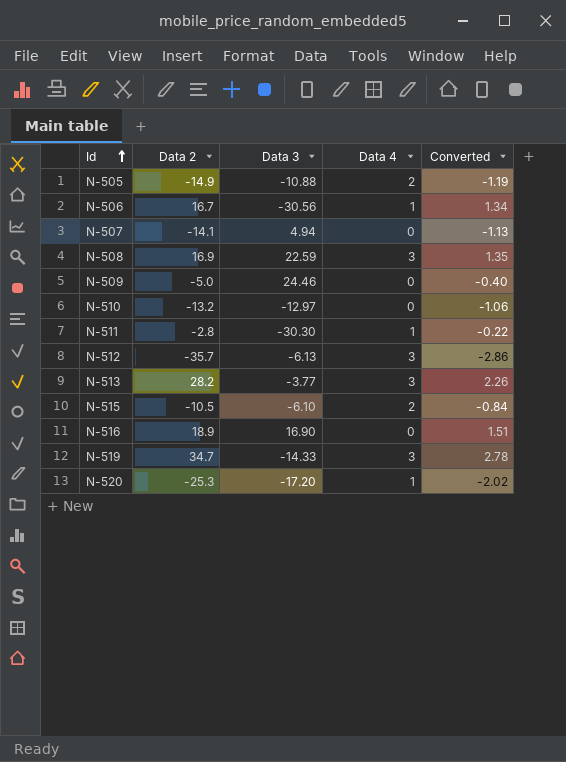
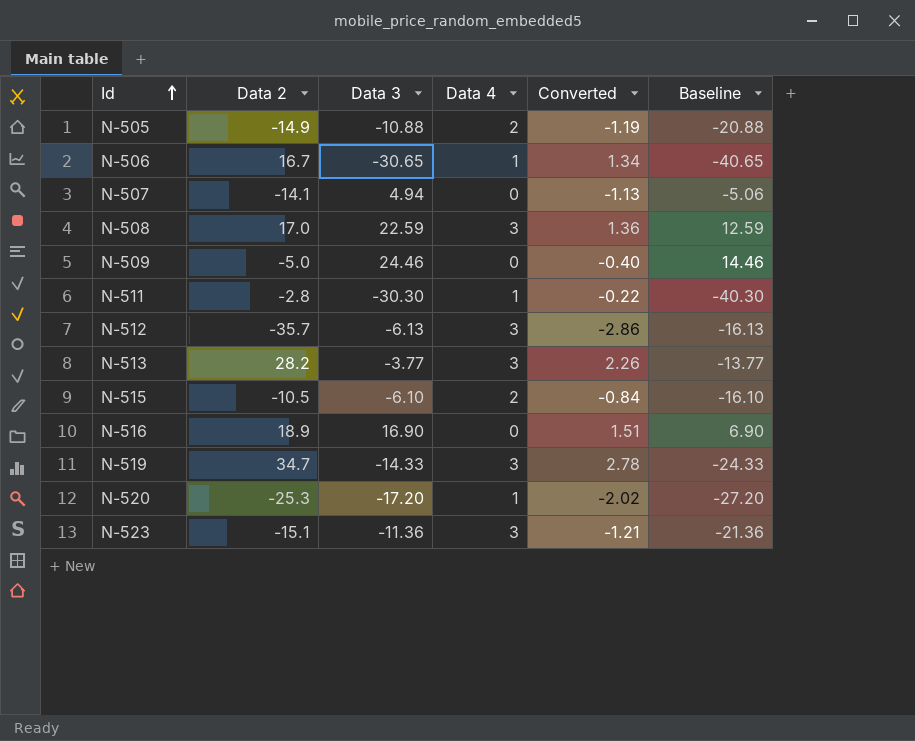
column Baseline | formula: none -> [Data 3] - 10
row N-510: -13.2 | -12.97 | 0 | -1.06 -> none
N-506 | Data 3: -30.56 -> -30.65
N-508 | Data 2: 16.9 -> 17.0
N-508 | Converted: 1.35 -> 1.36
row N-523: none -> -15.1 | -11.36 | 3 | -1.21 | -21.36

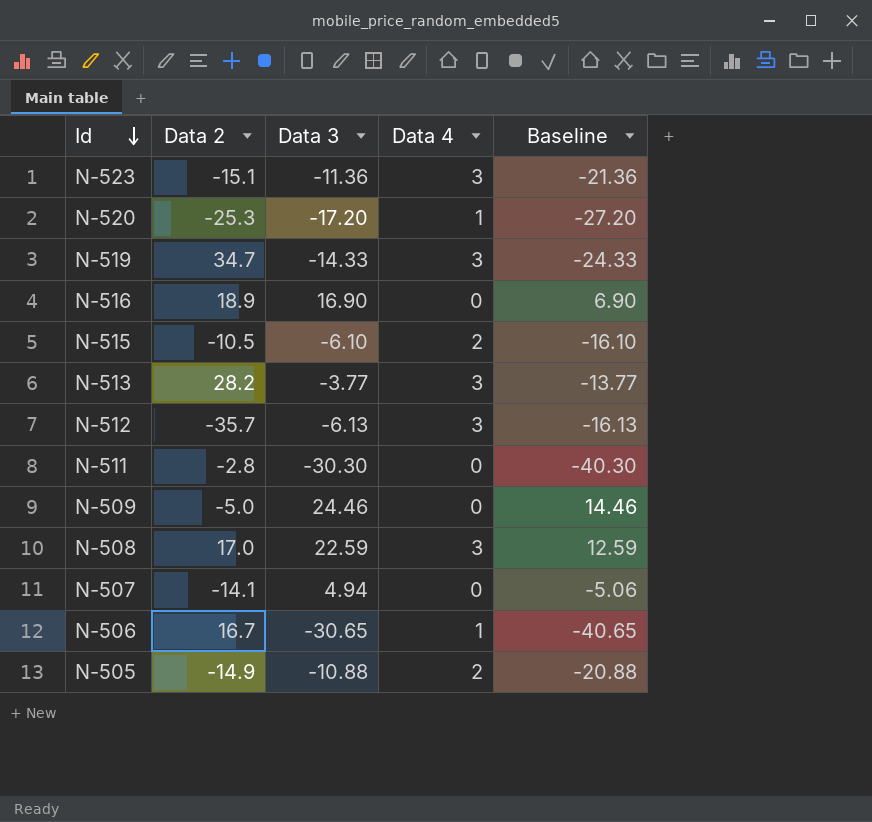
row order: Id ascending -> Id descending
column Converted | formula: [Data 2] * 0.08 -> none
N-511 | Data 4: 1 -> 0

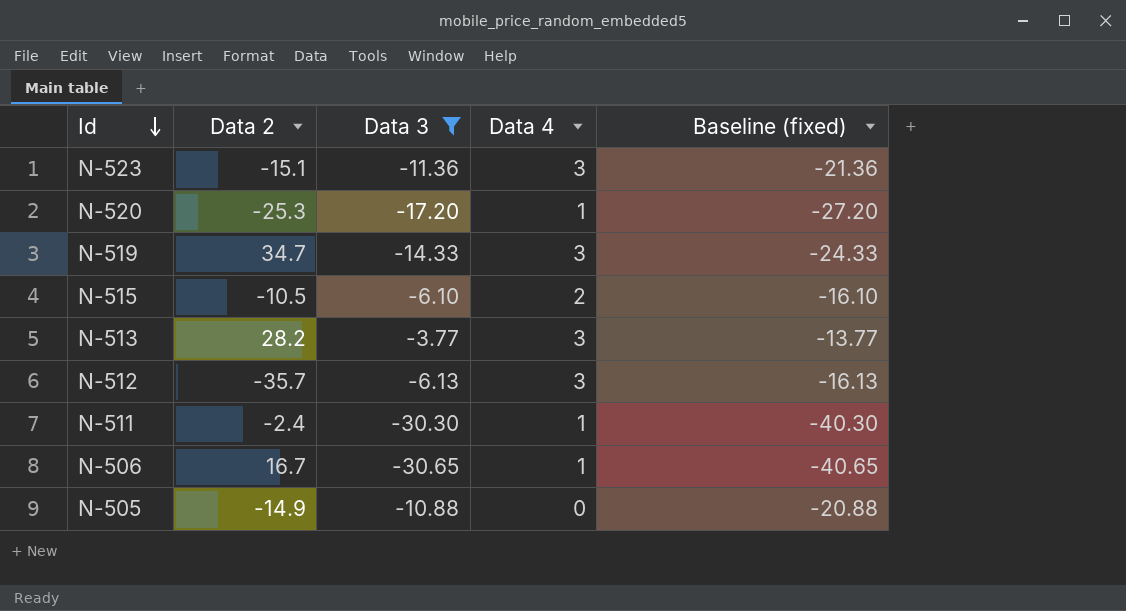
filter: none -> Data 3 <= -3.77
column name: Baseline -> Baseline (fixed)
N-511 | Data 2: -2.8 -> -2.4
N-511 | Data 4: 0 -> 1
N-505 | Data 4: 2 -> 0

